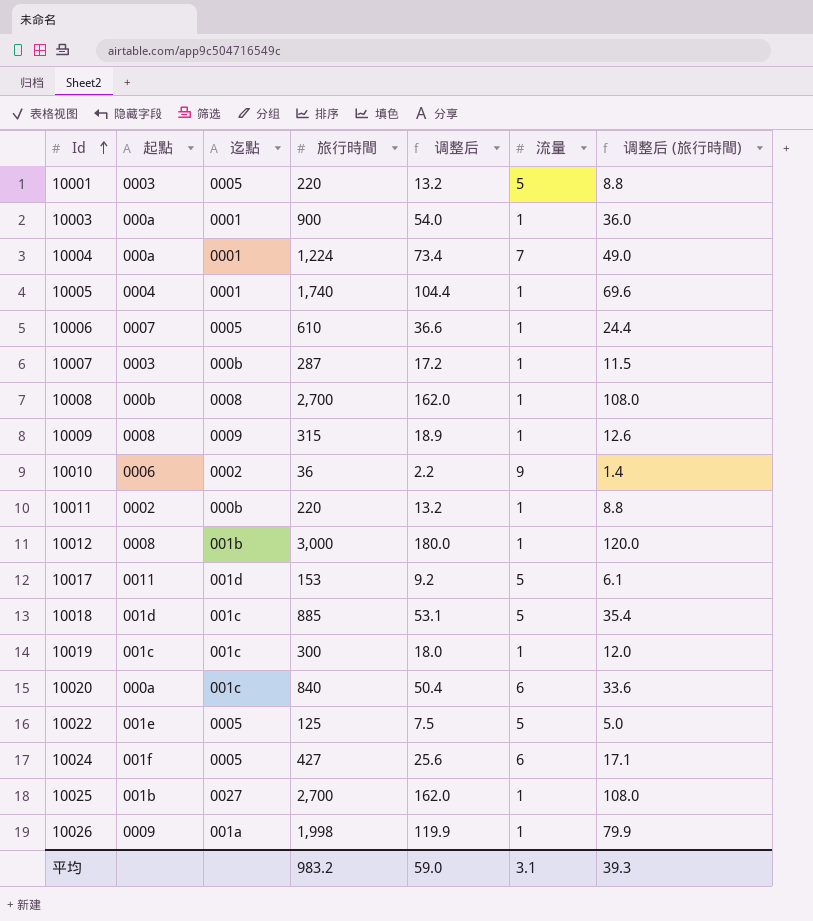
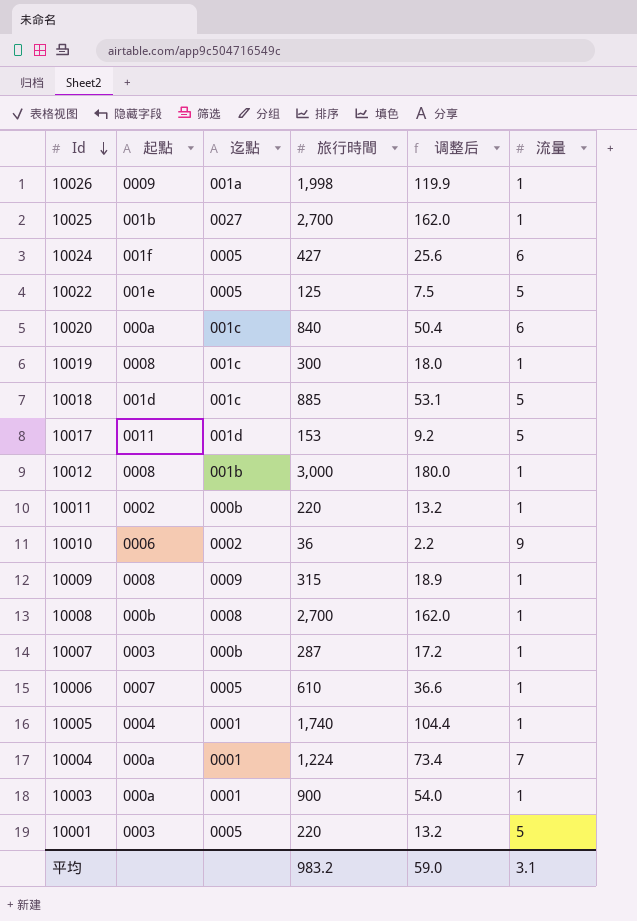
row order: Id ascending -> Id descending
column 调整后 (旅行時間) | formula: [旅行時間] * 0.04 -> none
10019 | 起點: 001c -> 0008

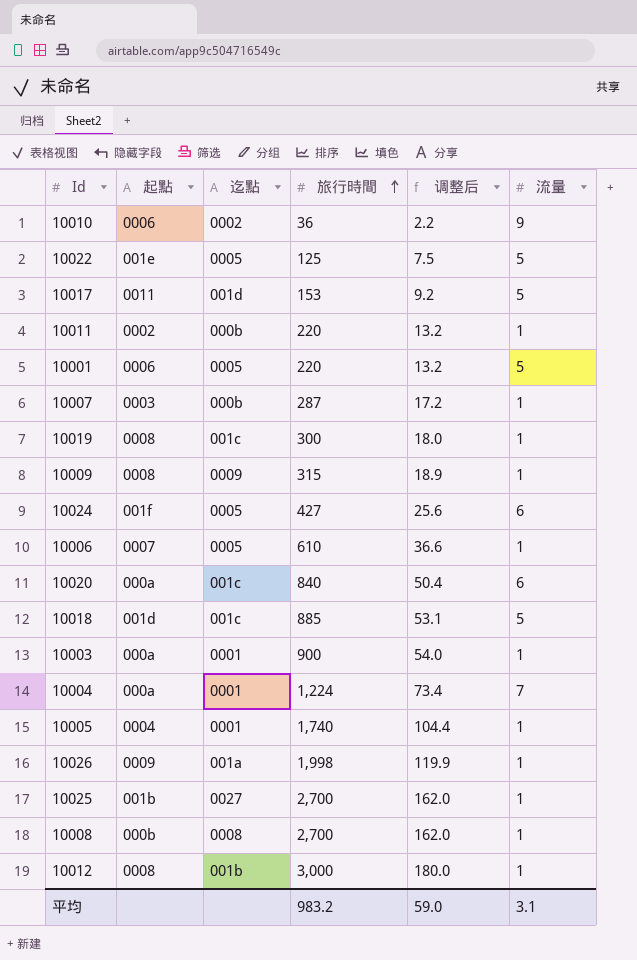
row order: Id descending -> 旅行時間 ascending
10001 | 起點: 0003 -> 0006

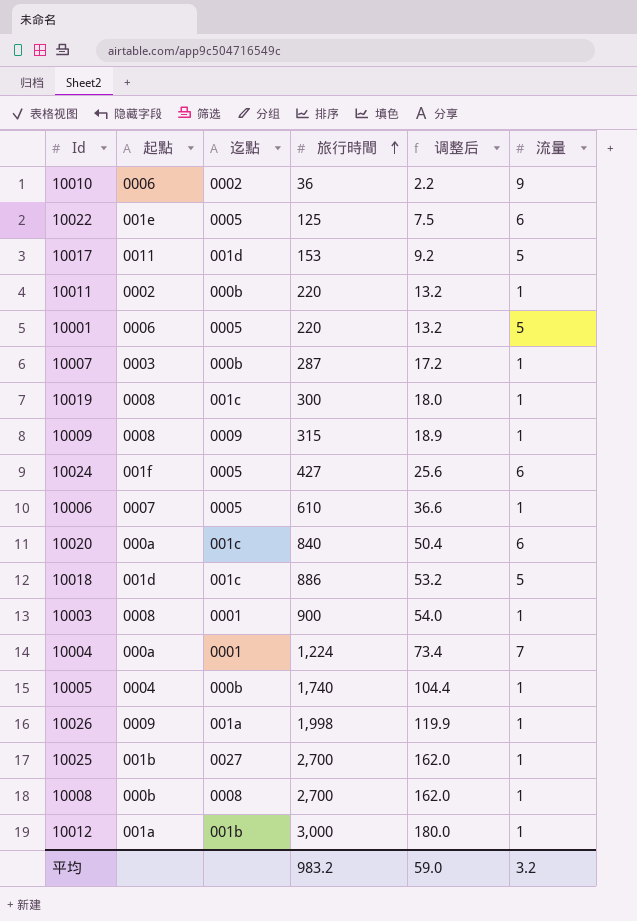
10022 | 流量: 5 -> 6
10018 | 旅行時間: 885 -> 886
10018 | 调整后: 53.1 -> 53.2
10003 | 起點: 000a -> 0008
10005 | 迄點: 0001 -> 000b
10012 | 起點: 0008 -> 001a
平均 | 流量: 3.1 -> 3.2

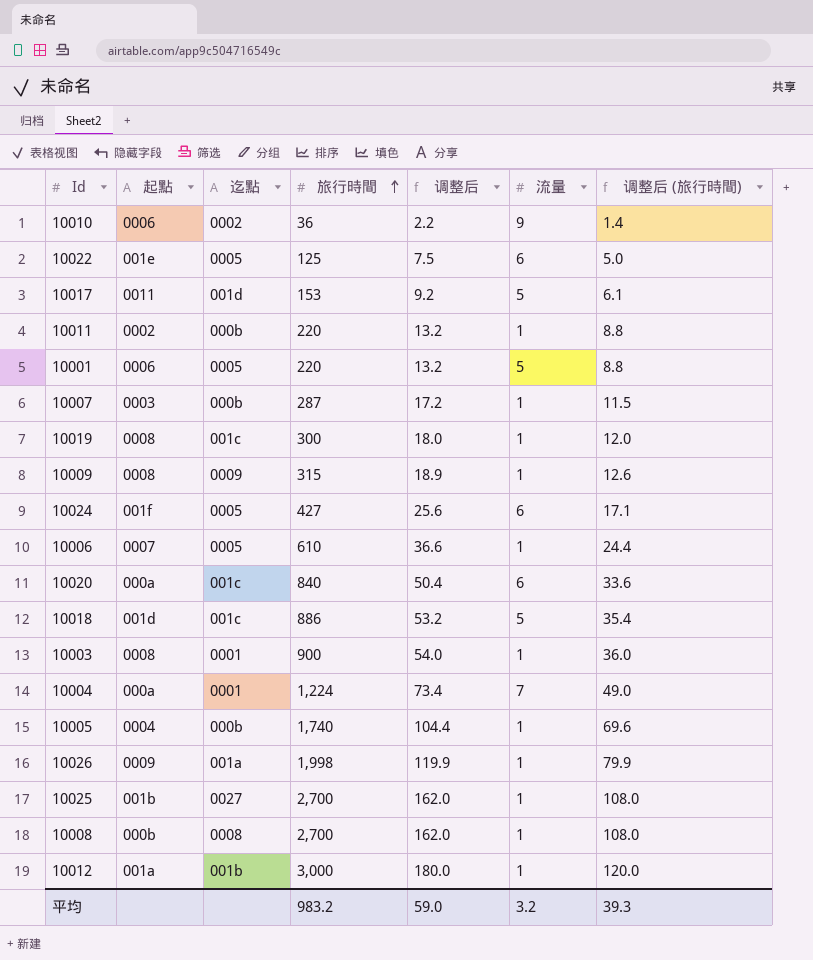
column 调整后 (旅行時間) | formula: none -> [旅行時間] * 0.04

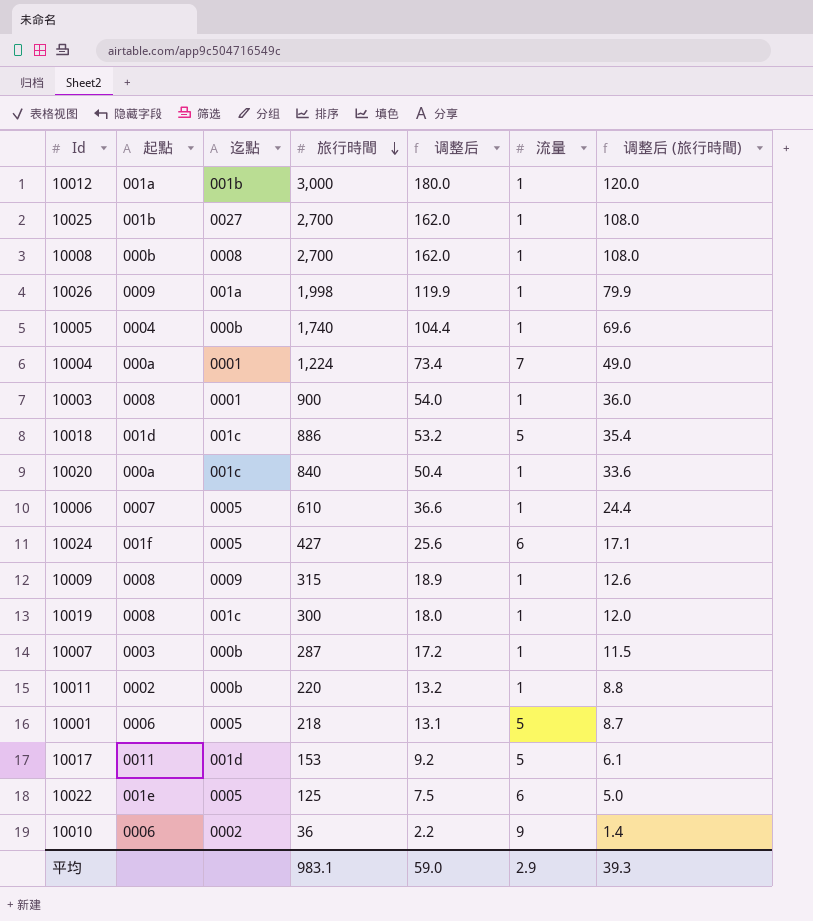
row order: 旅行時間 ascending -> 旅行時間 descending
10020 | 流量: 6 -> 1
10001 | 旅行時間: 220 -> 218
10001 | 调整后: 13.2 -> 13.1
10001 | 调整后 (旅行時間): 8.8 -> 8.7
平均 | 旅行時間: 983.2 -> 983.1
平均 | 流量: 3.2 -> 2.9

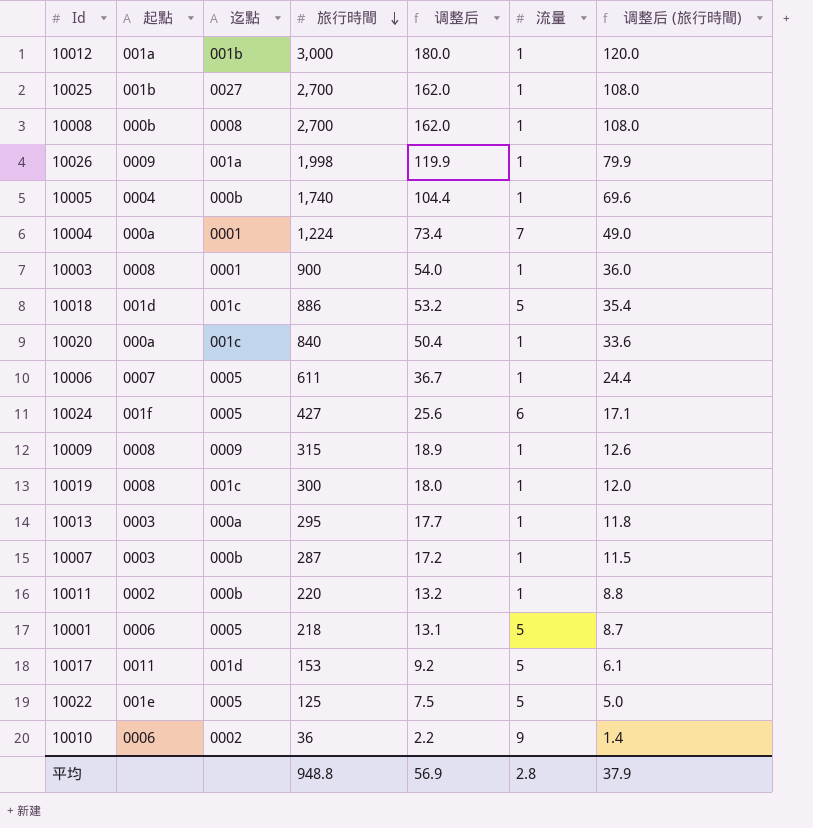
10006 | 旅行時間: 610 -> 611
10006 | 调整后: 36.6 -> 36.7
row 10013: none -> 0003 | 000a | 295 | 17.7 | 1 | 11.8
10022 | 流量: 6 -> 5
平均 | 旅行時間: 983.1 -> 948.8
平均 | 调整后: 59.0 -> 56.9
平均 | 流量: 2.9 -> 2.8
平均 | 调整后 (旅行時間): 39.3 -> 37.9

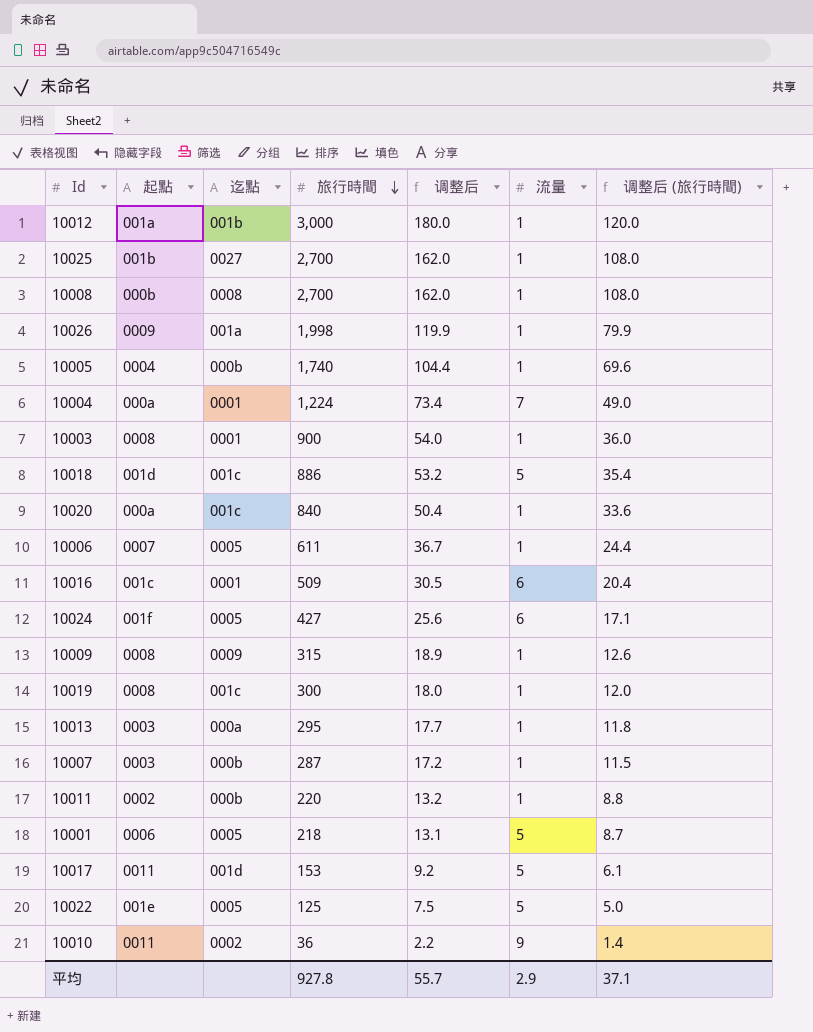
row 10016: none -> 001c | 0001 | 509 | 30.5 | 6 | 20.4
10010 | 起點: 0006 -> 0011
平均 | 旅行時間: 948.8 -> 927.8
平均 | 调整后: 56.9 -> 55.7
平均 | 流量: 2.8 -> 2.9
平均 | 调整后 (旅行時間): 37.9 -> 37.1

